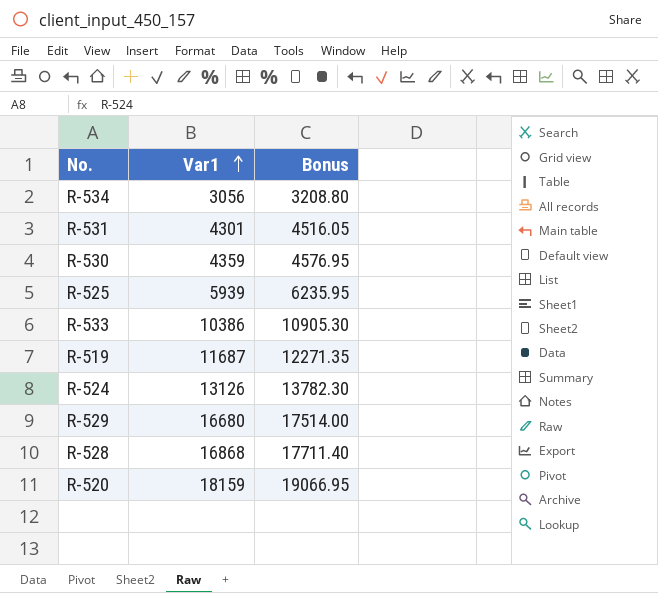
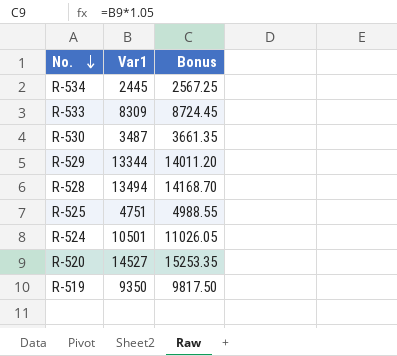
row order: Var1 ascending -> No. descending
row R-531: 4301 | 4516.05 -> none
R-534 | Var1: 3056 -> 2445
R-534 | Bonus: 3208.80 -> 2567.25
R-533 | Var1: 10386 -> 8309
R-533 | Bonus: 10905.30 -> 8724.45
R-530 | Var1: 4359 -> 3487
R-530 | Bonus: 4576.95 -> 3661.35
R-529 | Var1: 16680 -> 13344
R-529 | Bonus: 17514.00 -> 14011.20
R-528 | Var1: 16868 -> 13494
R-528 | Bonus: 17711.40 -> 14168.70
R-525 | Var1: 5939 -> 4751
R-525 | Bonus: 6235.95 -> 4988.55
R-524 | Var1: 13126 -> 10501
R-524 | Bonus: 13782.30 -> 11026.05
R-520 | Var1: 18159 -> 14527
R-520 | Bonus: 19066.95 -> 15253.35
R-519 | Var1: 11687 -> 9350
R-519 | Bonus: 12271.35 -> 9817.50

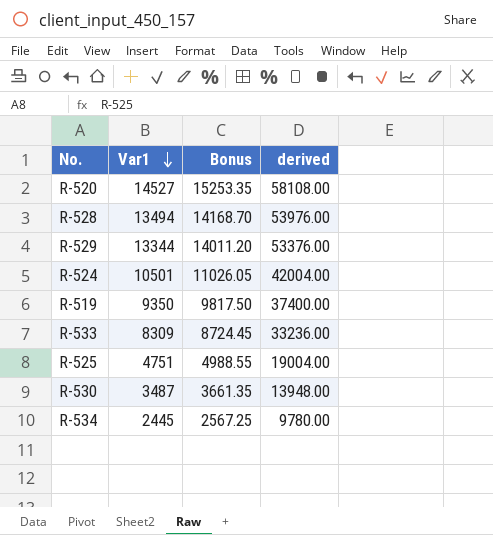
row order: No. descending -> Var1 descending
column derived | formula: none -> [Var1] * 4

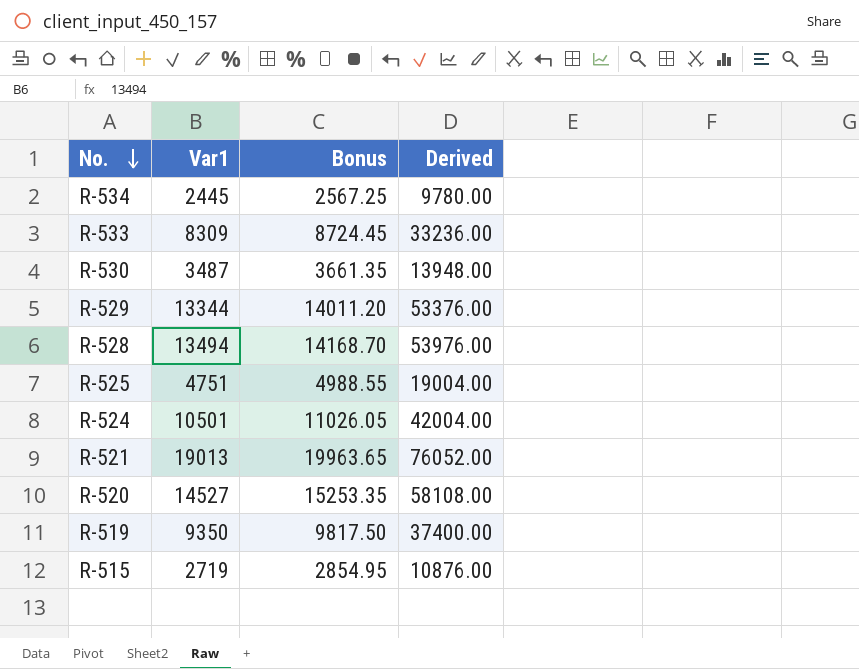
row order: Var1 descending -> No. descending
column name: derived -> Derived
row R-521: none -> 19013 | 19963.65 | 76052.00
row R-515: none -> 2719 | 2854.95 | 10876.00

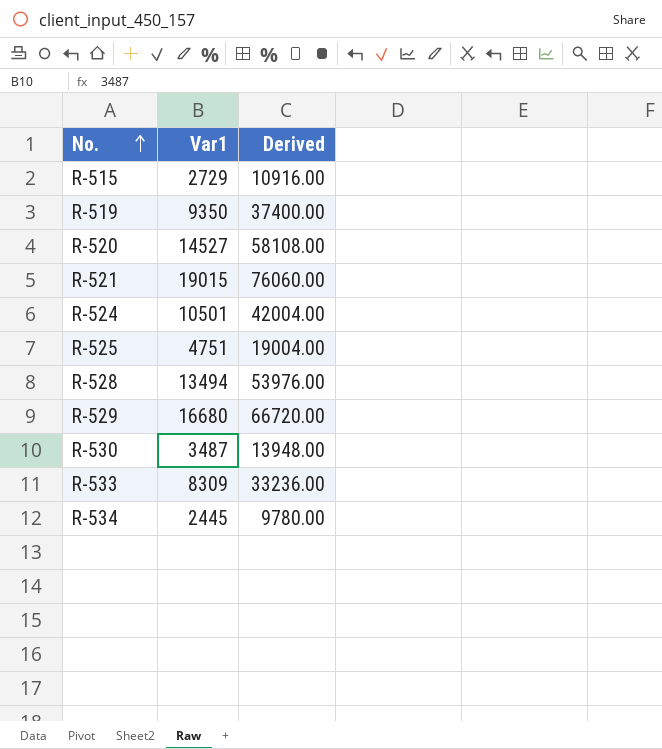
row order: No. descending -> No. ascending
column Bonus | formula: [Var1] * 1.05 -> none
R-515 | Var1: 2719 -> 2729
R-515 | Derived: 10876.00 -> 10916.00
R-521 | Var1: 19013 -> 19015
R-521 | Derived: 76052.00 -> 76060.00
R-529 | Var1: 13344 -> 16680
R-529 | Derived: 53376.00 -> 66720.00

